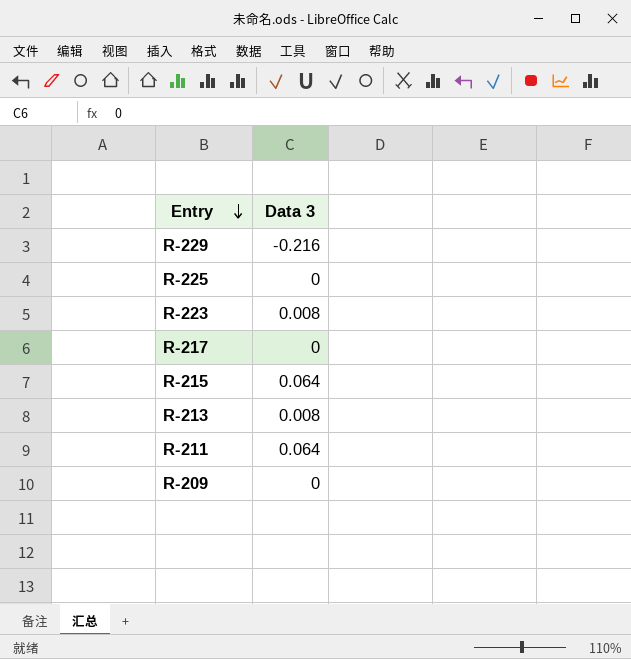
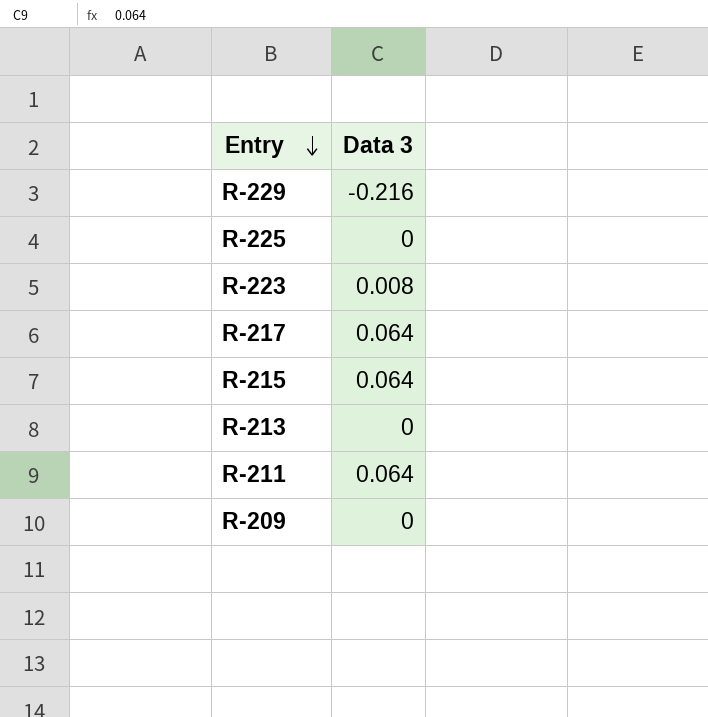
R-217 | Data 3: 0 -> 0.064
R-213 | Data 3: 0.008 -> 0

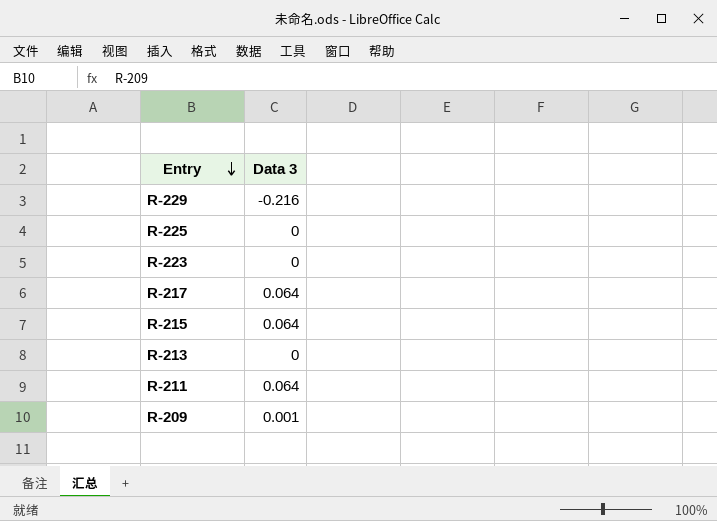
R-223 | Data 3: 0.008 -> 0
R-209 | Data 3: 0 -> 0.001

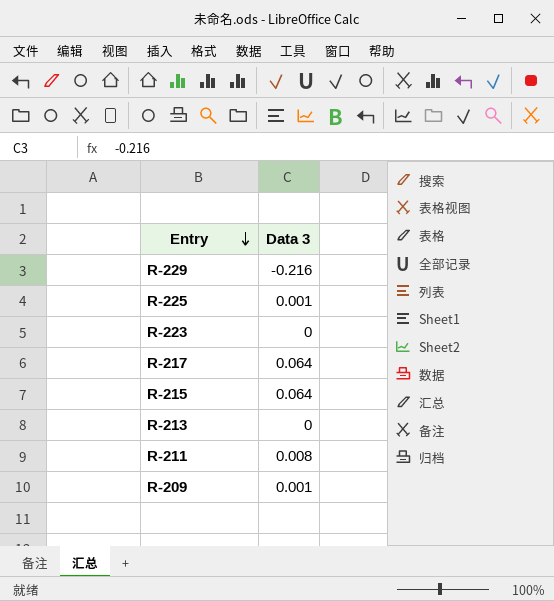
R-225 | Data 3: 0 -> 0.001
R-211 | Data 3: 0.064 -> 0.008

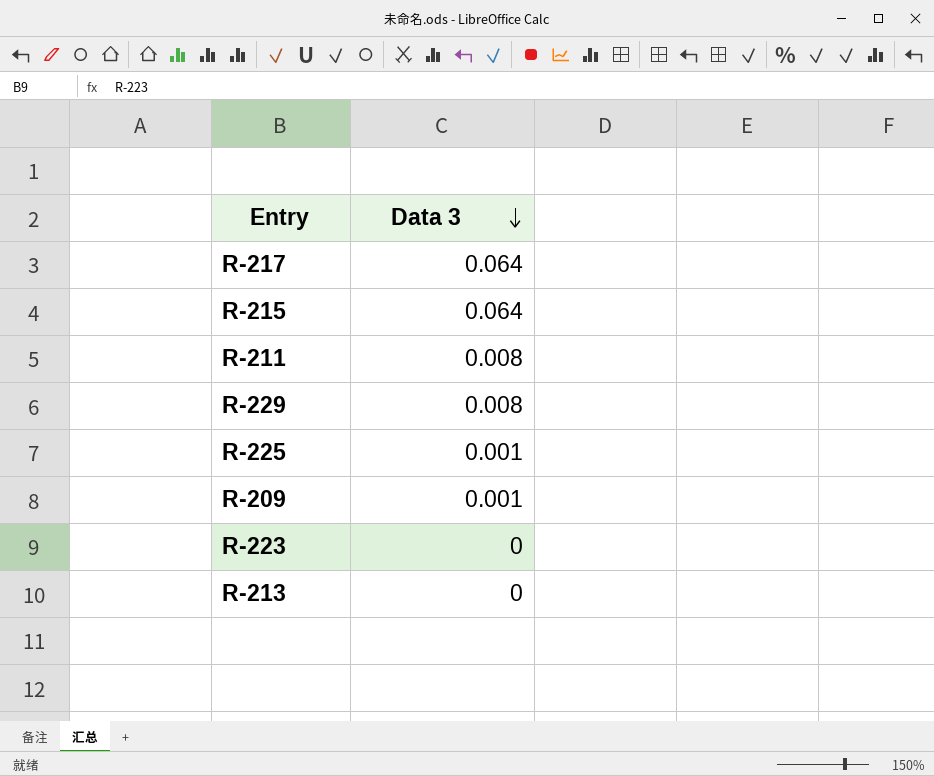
row order: Entry descending -> Data 3 descending
R-229 | Data 3: -0.216 -> 0.008

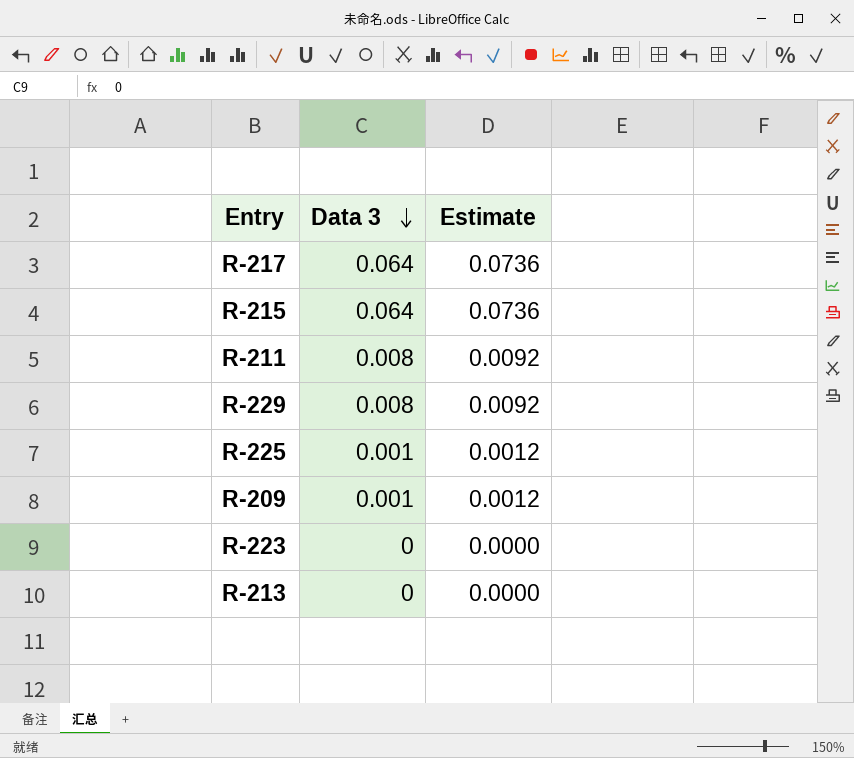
column Estimate | formula: none -> [Data 3] * 1.15

